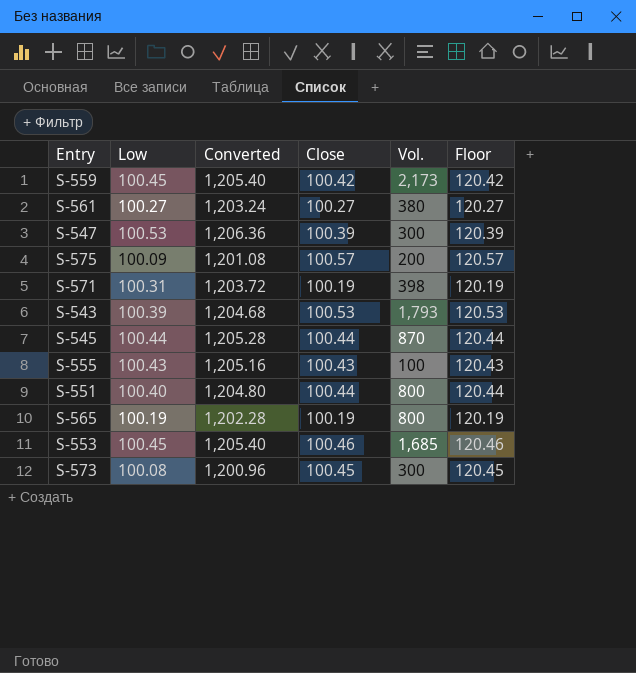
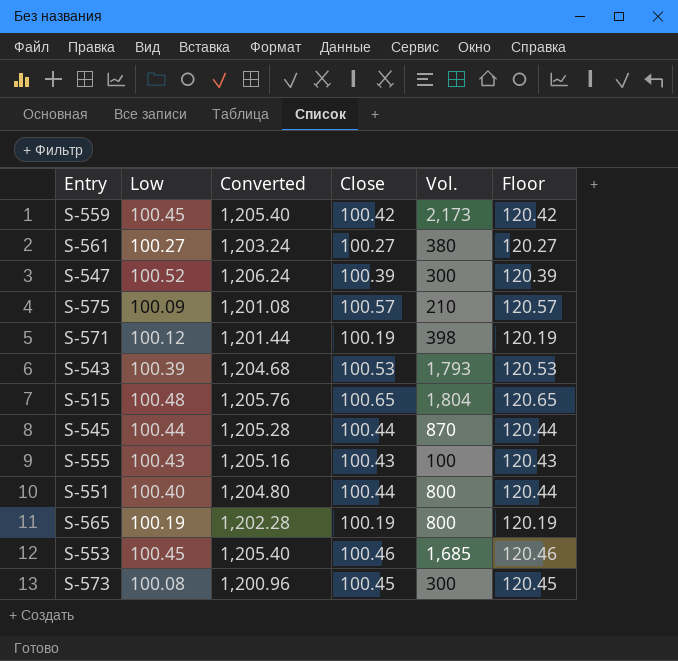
S-547 | Low: 100.53 -> 100.52
S-547 | Converted: 1,206.36 -> 1,206.24
S-575 | Vol.: 200 -> 210
S-571 | Low: 100.31 -> 100.12
S-571 | Converted: 1,203.72 -> 1,201.44
row S-515: none -> 100.48 | 1,205.76 | 100.65 | 1,804 | 120.65

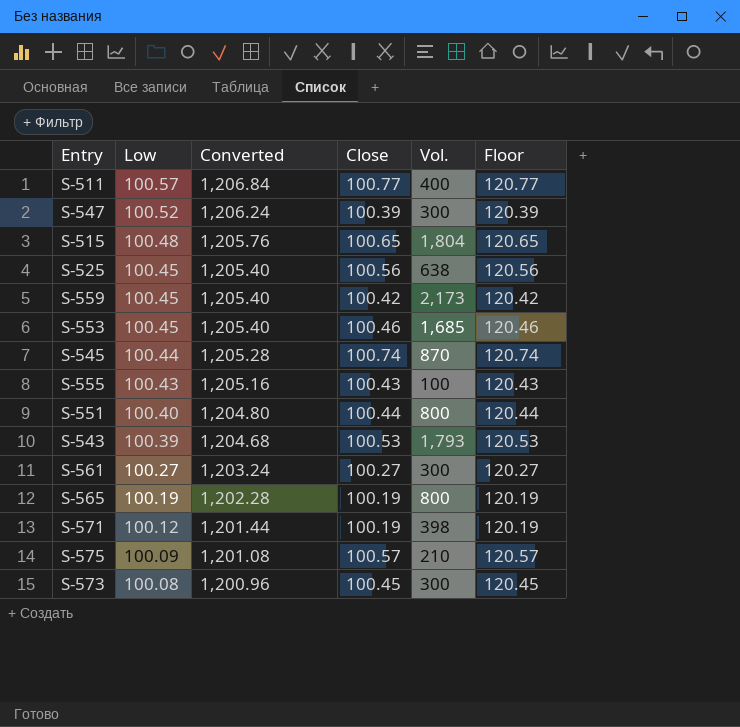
row order: none -> Low descending
row S-511: none -> 100.57 | 1,206.84 | 100.77 | 400 | 120.77
row S-525: none -> 100.45 | 1,205.40 | 100.56 | 638 | 120.56
S-545 | Close: 100.44 -> 100.74
S-545 | Floor: 120.44 -> 120.74
S-561 | Vol.: 380 -> 300

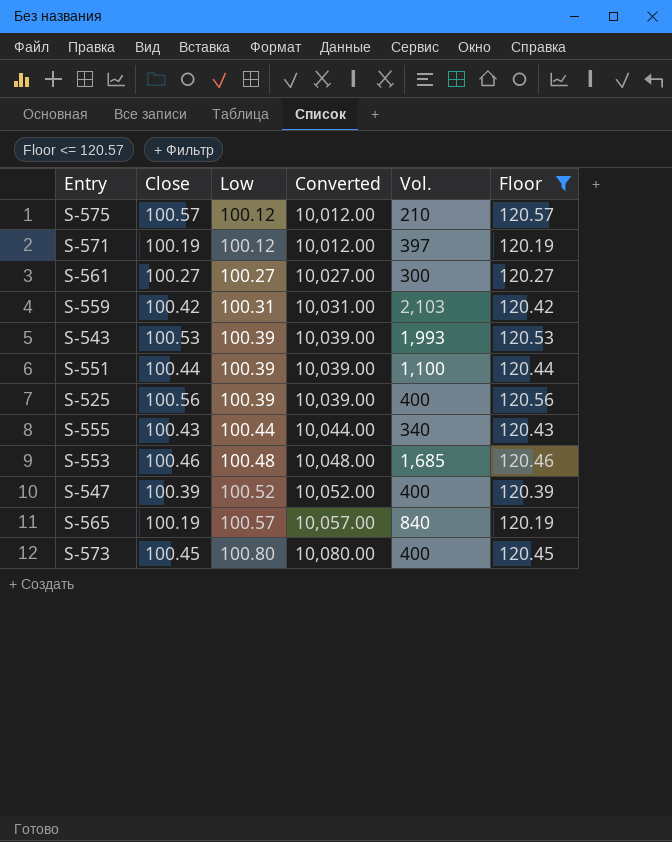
filter: none -> Floor <= 120.57
row order: Low descending -> Low ascending
column Close | position: 4 -> 2
column Converted | formula: [Low] * 12 -> [Low] * 100
S-575 | Low: 100.09 -> 100.12
S-571 | Vol.: 398 -> 397
S-559 | Low: 100.45 -> 100.31
S-559 | Vol.: 2,173 -> 2,103
S-543 | Vol.: 1,793 -> 1,993
S-551 | Low: 100.40 -> 100.39
S-551 | Vol.: 800 -> 1,100
S-525 | Low: 100.45 -> 100.39
S-525 | Vol.: 638 -> 400
S-555 | Low: 100.43 -> 100.44
S-555 | Vol.: 100 -> 340
S-553 | Low: 100.45 -> 100.48
S-547 | Vol.: 300 -> 400
S-565 | Low: 100.19 -> 100.57
S-565 | Vol.: 800 -> 840
S-573 | Low: 100.08 -> 100.80
S-573 | Vol.: 300 -> 400

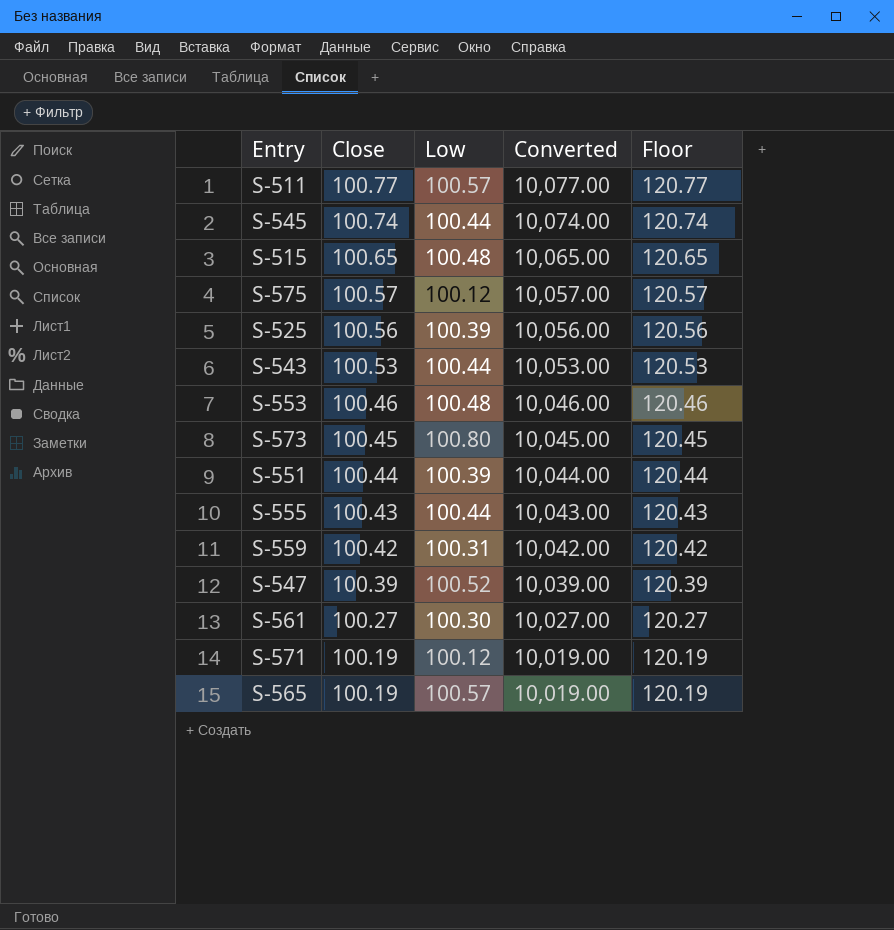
filter: Floor <= 120.57 -> none
row order: Low ascending -> Close descending
column Vol. | position: 5 -> none
column Converted | formula: [Low] * 100 -> [Close] * 100
S-543 | Low: 100.39 -> 100.44
S-561 | Low: 100.27 -> 100.30

